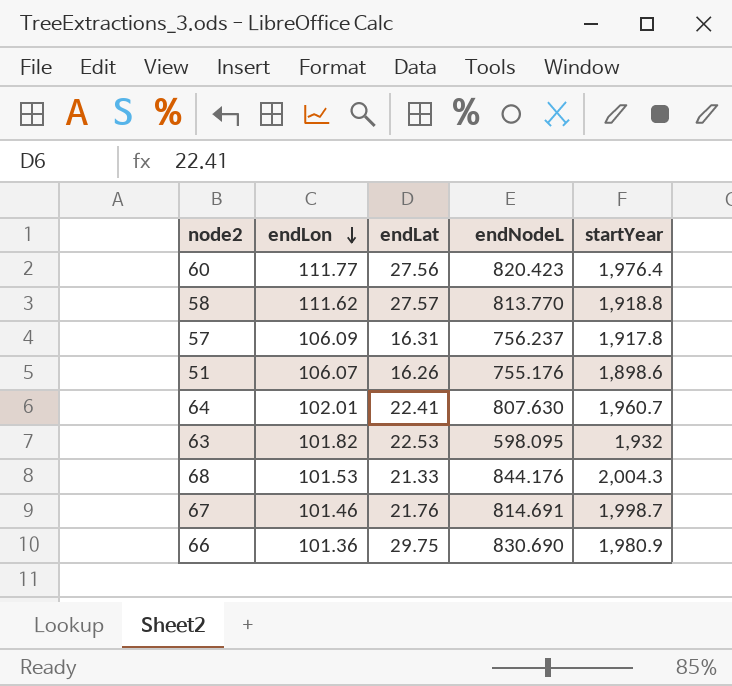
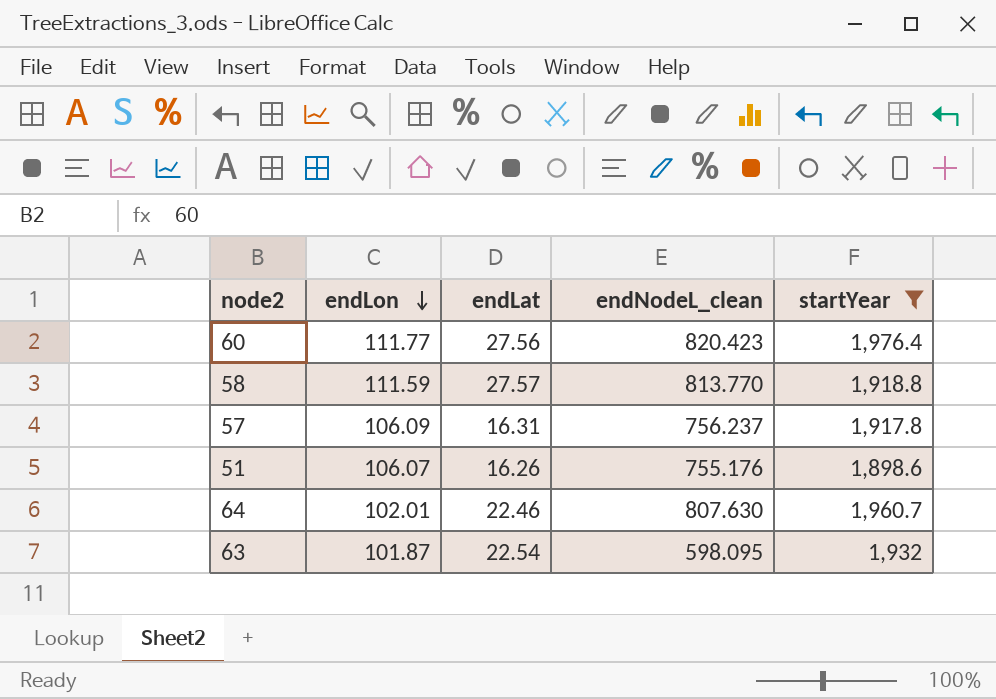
filter: none -> startYear <= 1,976.4
column name: endNodeL -> endNodeL_clean
58 | endLon: 111.62 -> 111.59
64 | endLat: 22.41 -> 22.46
63 | endLon: 101.82 -> 101.87
63 | endLat: 22.53 -> 22.54

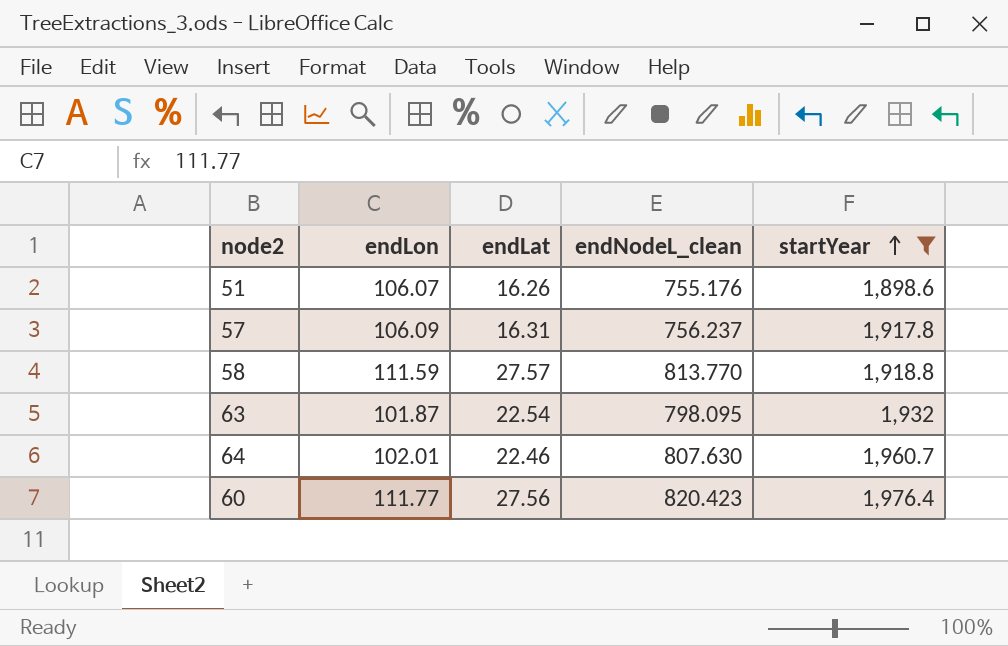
row order: endLon descending -> startYear ascending
63 | endNodeL_clean: 598.095 -> 798.095

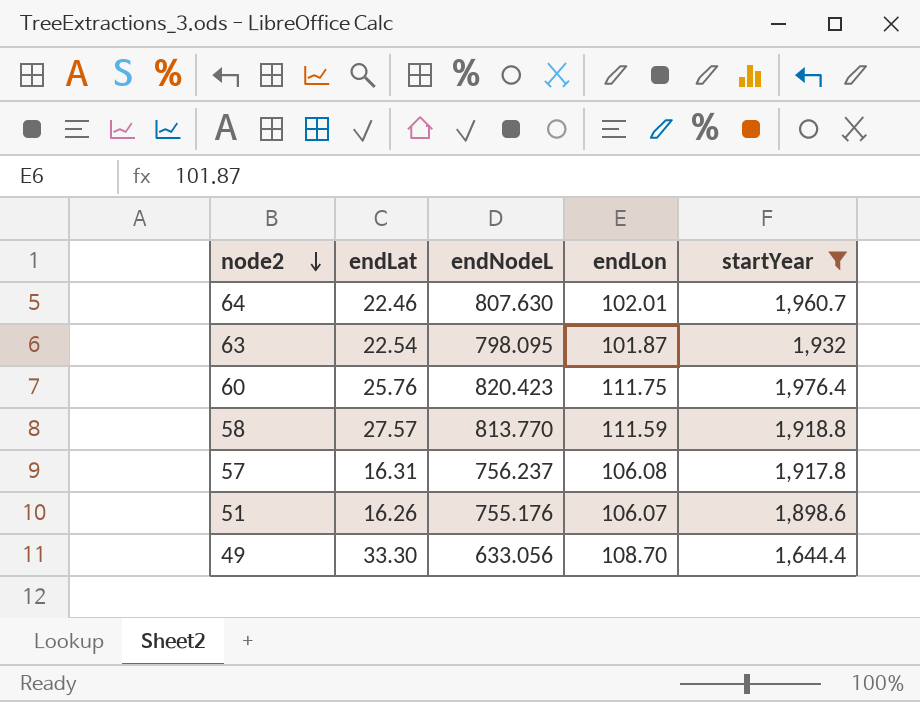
row order: startYear ascending -> node2 descending
column name: endNodeL_clean -> endNodeL
column endLon | position: 2 -> 4
60 | endLat: 27.56 -> 25.76
60 | endLon: 111.77 -> 111.75
57 | endLon: 106.09 -> 106.08
row 49: none -> 33.30 | 633.056 | 108.70 | 1,644.4

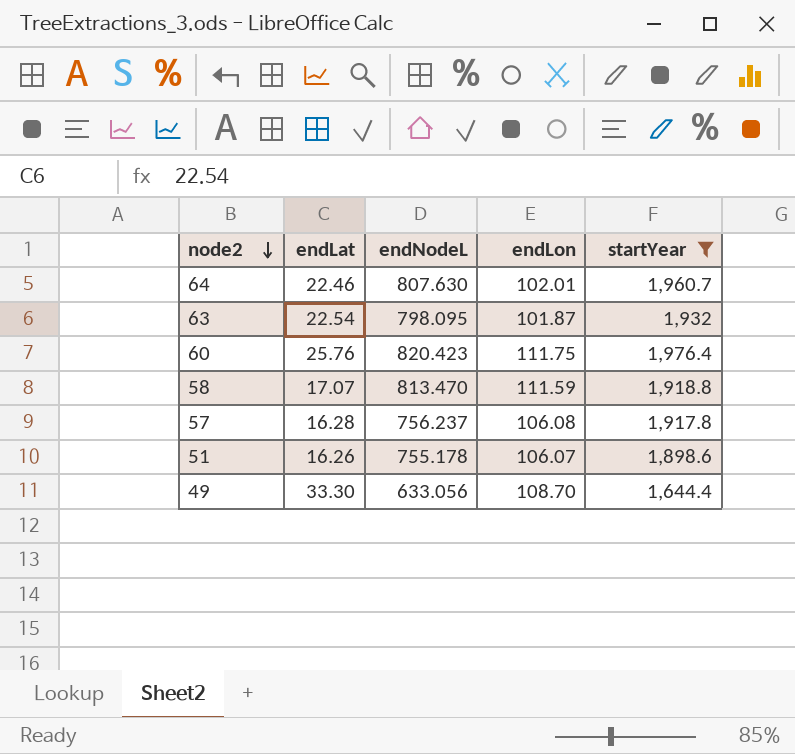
58 | endLat: 27.57 -> 17.07
58 | endNodeL: 813.770 -> 813.470
57 | endLat: 16.31 -> 16.28
51 | endNodeL: 755.176 -> 755.178

